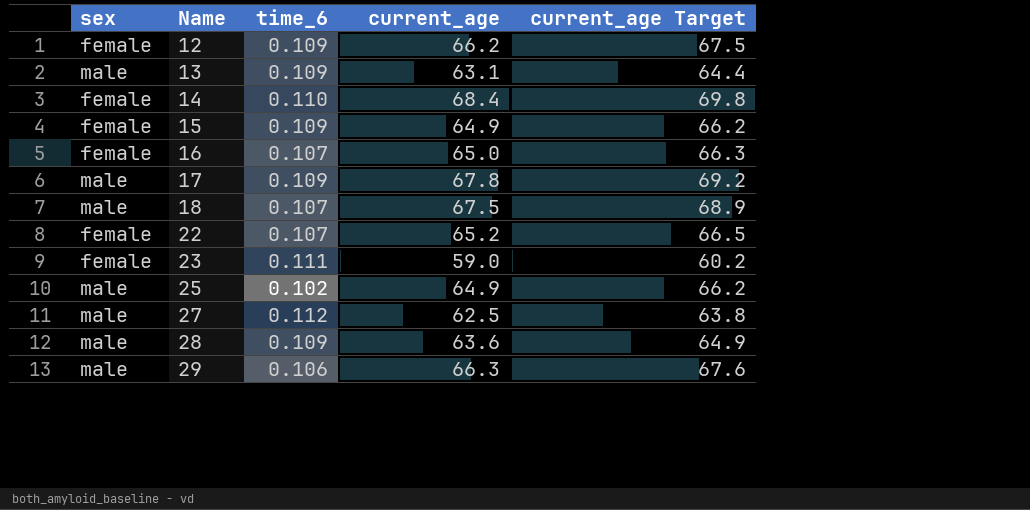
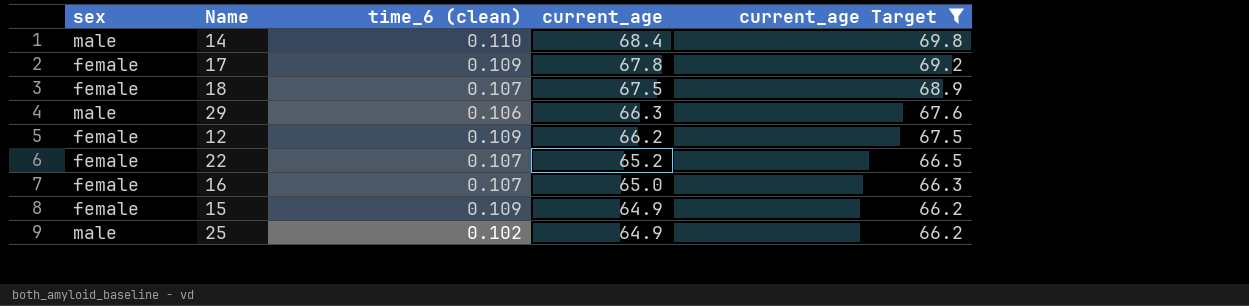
filter: none -> current_age Target >= 66.2
row order: Name ascending -> current_age descending
column name: time_6 -> time_6 (clean)
14 | sex: female -> male
17 | sex: male -> female
18 | sex: male -> female

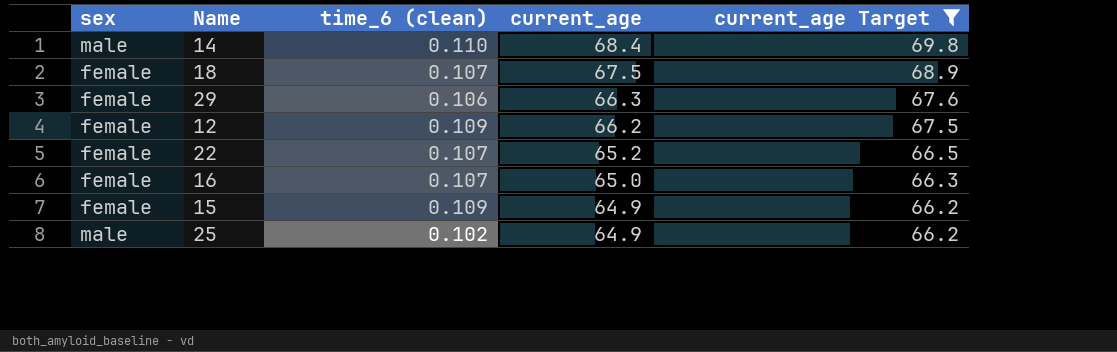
row 17: female | 0.109 | 67.8 | 69.2 -> none
29 | sex: male -> female

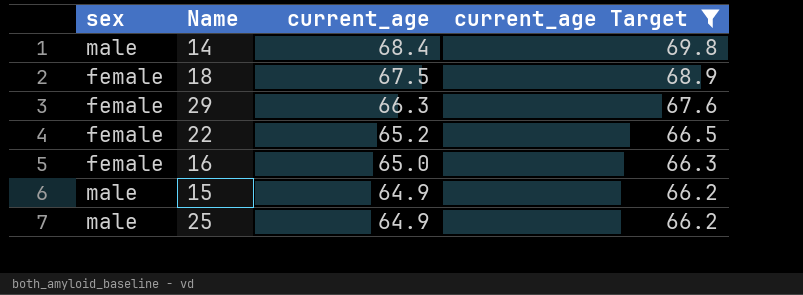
column time_6 (clean) | position: 3 -> none
row 12: female | 0.109 | 66.2 | 67.5 -> none
15 | sex: female -> male

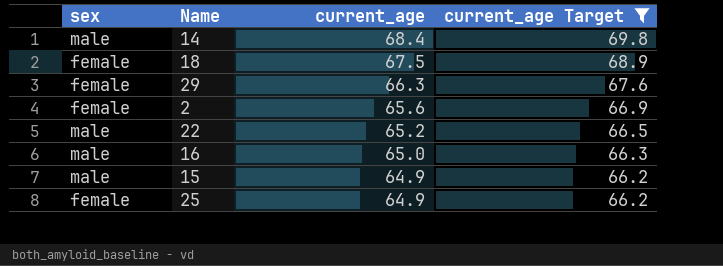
row 2: none -> female | 65.6 | 66.9
22 | sex: female -> male
16 | sex: female -> male
25 | sex: male -> female

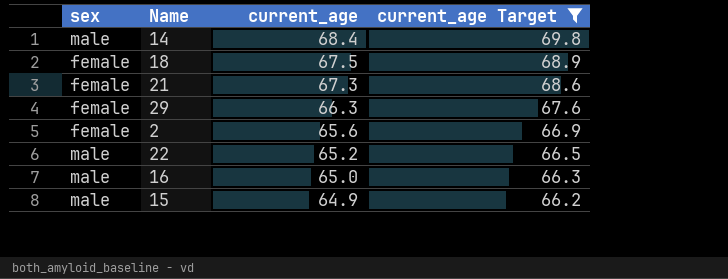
row 25: female | 64.9 | 66.2 -> none
row 21: none -> female | 67.3 | 68.6

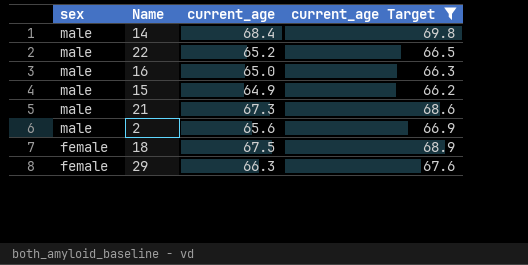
row order: current_age descending -> sex descending
21 | sex: female -> male
2 | sex: female -> male

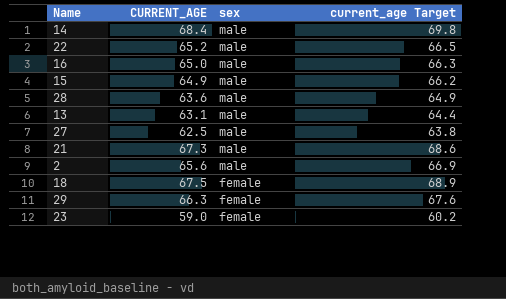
filter: current_age Target >= 66.2 -> none
column name: current_age -> CURRENT_AGE
column sex | position: 1 -> 3

